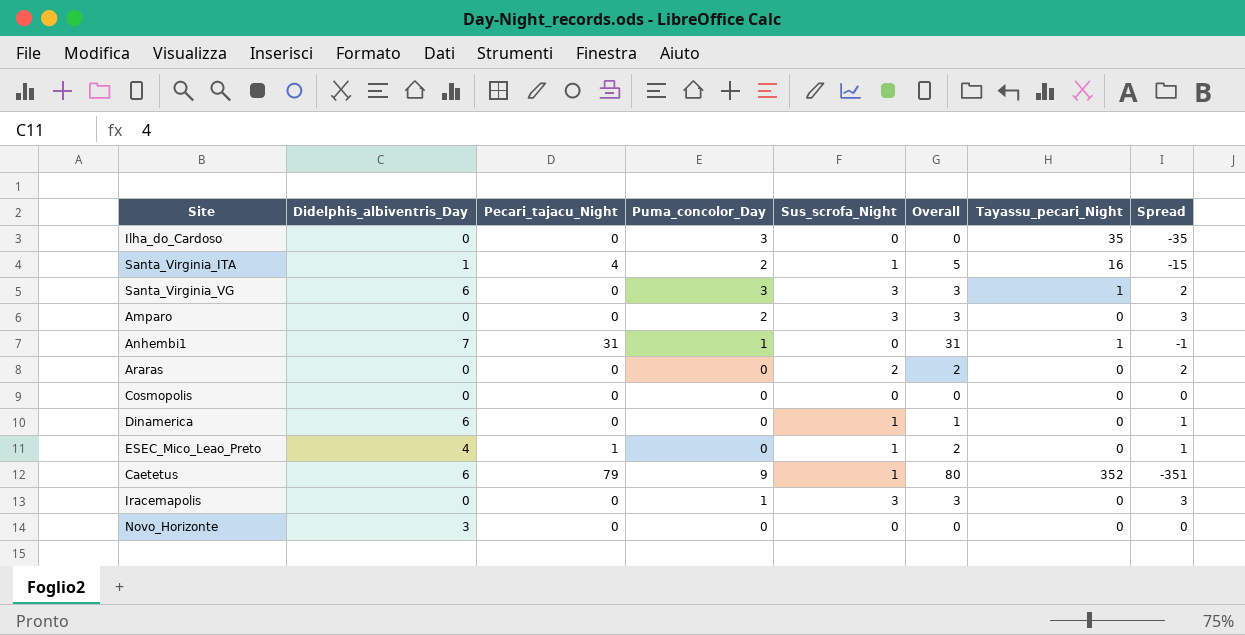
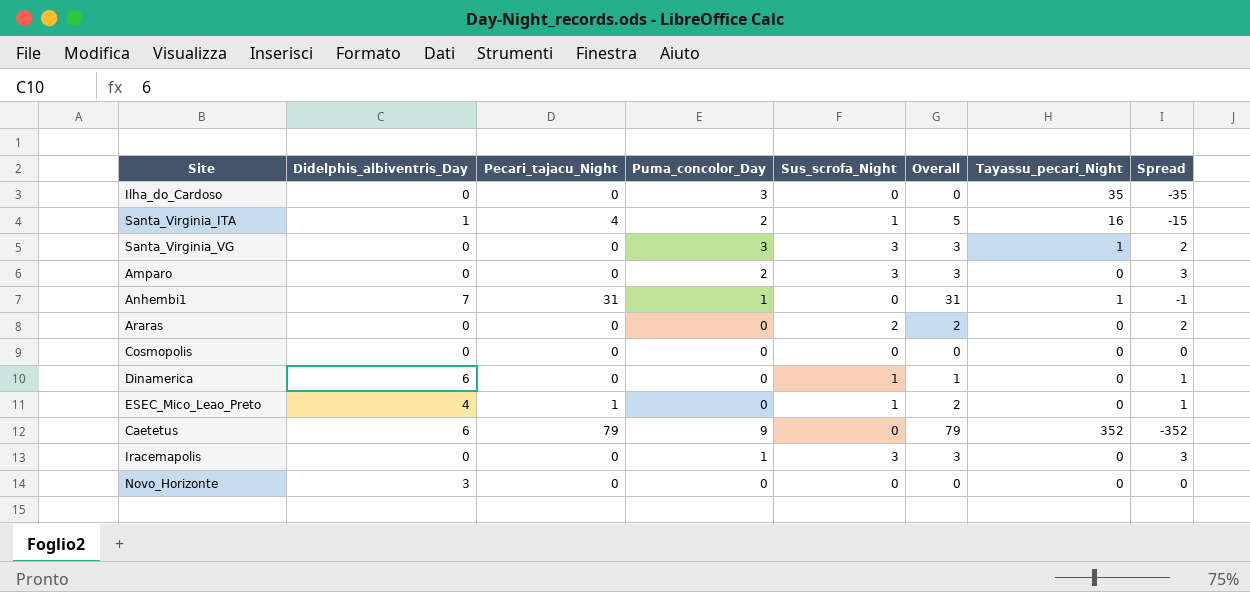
Santa_Virginia_VG | Didelphis_albiventris_Day: 6 -> 0
Caetetus | Sus_scrofa_Night: 1 -> 0
Caetetus | Overall: 80 -> 79
Caetetus | Spread: -351 -> -352

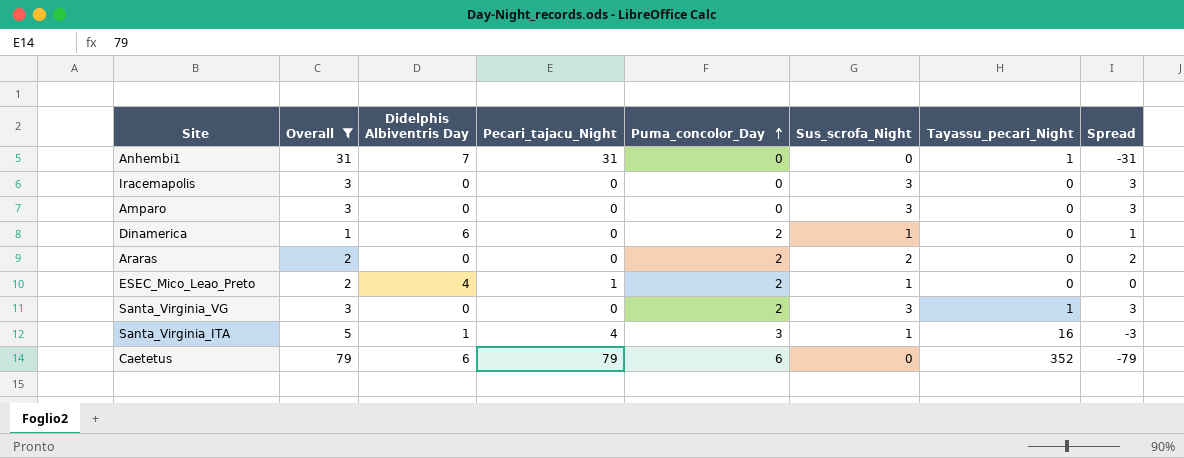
filter: none -> Overall != 0
row order: none -> Puma_concolor_Day ascending
column Overall | position: 6 -> 2
column name: Didelphis_albiventris_Day -> Didelphis Albiventris Day
column Spread | formula: [Sus_scrofa_Night] - [Tayassu_pecari_Night] -> [Sus_scrofa_Night] - [Pecari_tajacu_Night]
Anhembi1 | Puma_concolor_Day: 1 -> 0
Iracemapolis | Puma_concolor_Day: 1 -> 0
Amparo | Puma_concolor_Day: 2 -> 0
Dinamerica | Puma_concolor_Day: 0 -> 2
Araras | Puma_concolor_Day: 0 -> 2
ESEC_Mico_Leao_Preto | Puma_concolor_Day: 0 -> 2
Santa_Virginia_VG | Puma_concolor_Day: 3 -> 2
Santa_Virginia_ITA | Puma_concolor_Day: 2 -> 3
Caetetus | Puma_concolor_Day: 9 -> 6

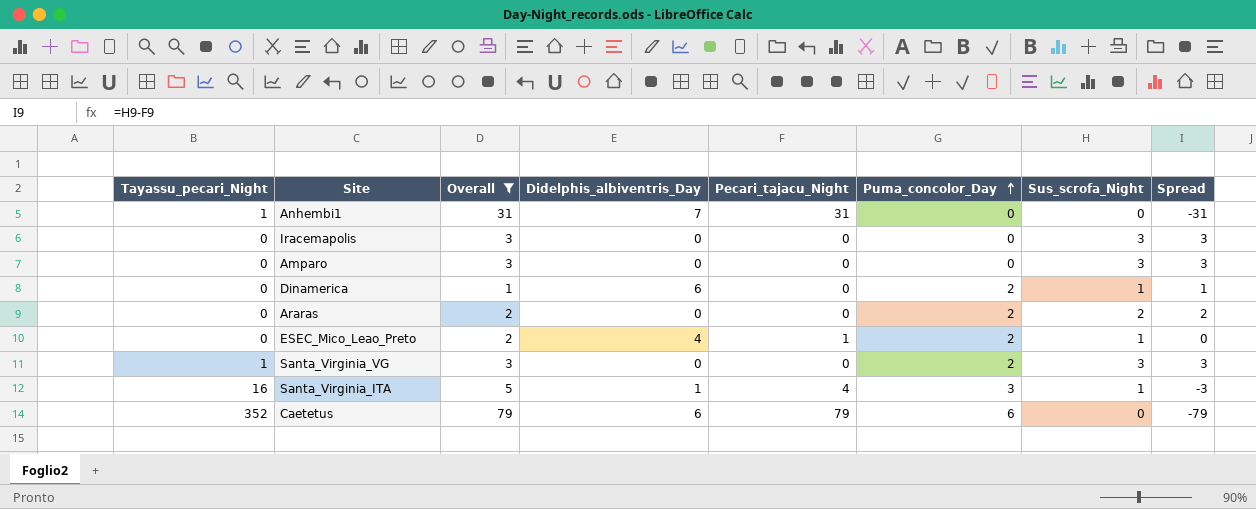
column Tayassu_pecari_Night | position: 7 -> 1
column name: Didelphis Albiventris Day -> Didelphis_albiventris_Day

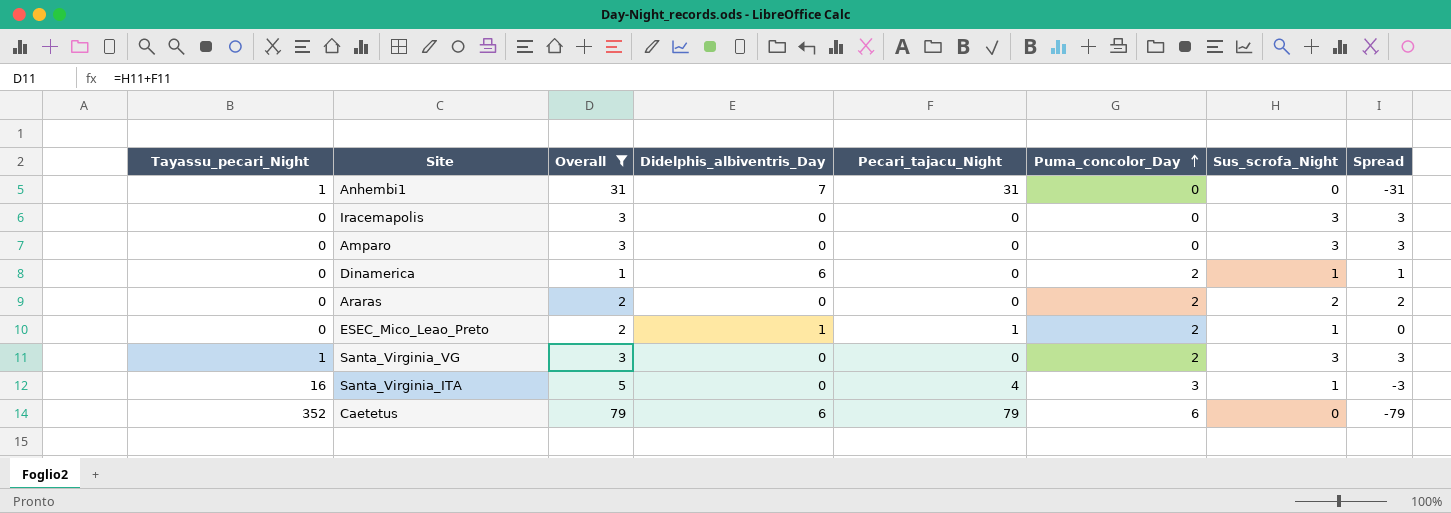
ESEC_Mico_Leao_Preto | Didelphis_albiventris_Day: 4 -> 1
Santa_Virginia_ITA | Didelphis_albiventris_Day: 1 -> 0

